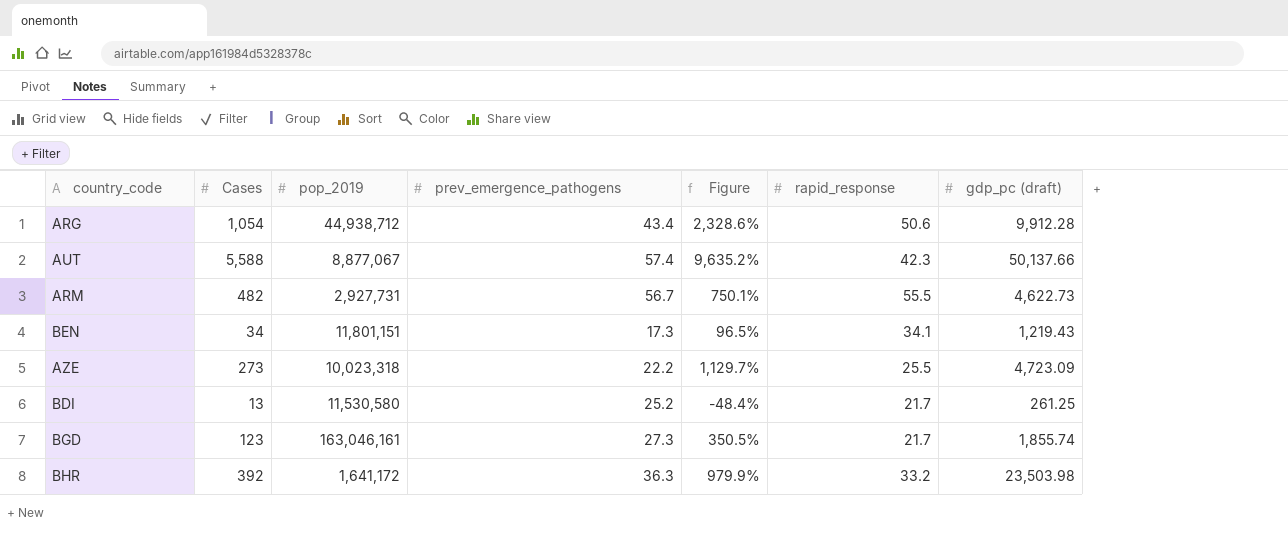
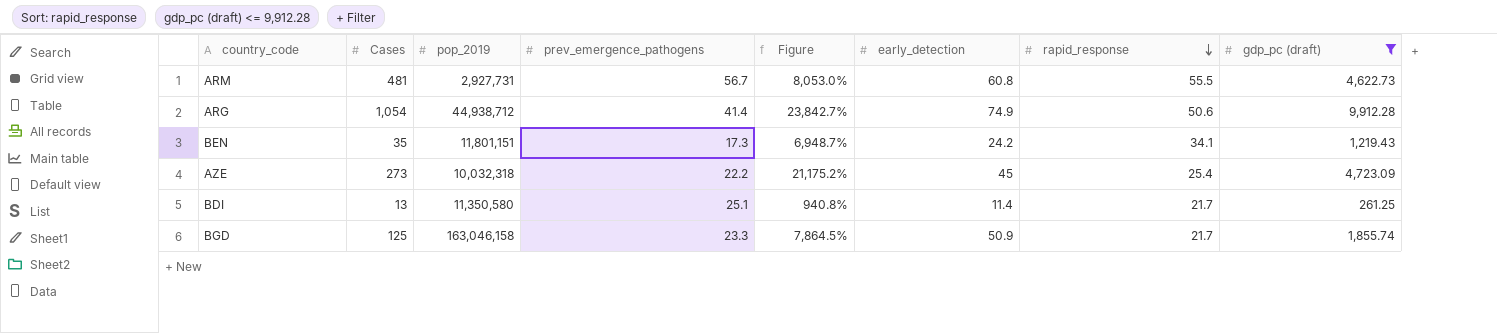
filter: none -> gdp_pc (draft) <= 9,912.28
row order: none -> rapid_response descending
column Figure | formula: ([Cases] - [prev_emergence_pathogens]) / [prev_emergence_pathogens] -> ([gdp_pc (draft)] - [prev_emergence_pathogens]) / [prev_emergence_pathogens]
column early_detection | position: none -> 6
ARM | Cases: 482 -> 481
ARG | prev_emergence_pathogens: 43.4 -> 41.4
BEN | Cases: 34 -> 35
AZE | pop_2019: 10,023,318 -> 10,032,318
AZE | rapid_response: 25.5 -> 25.4
BDI | pop_2019: 11,530,580 -> 11,350,580
BDI | prev_emergence_pathogens: 25.2 -> 25.1
BGD | Cases: 123 -> 125
BGD | pop_2019: 163,046,161 -> 163,046,158
BGD | prev_emergence_pathogens: 27.3 -> 23.3

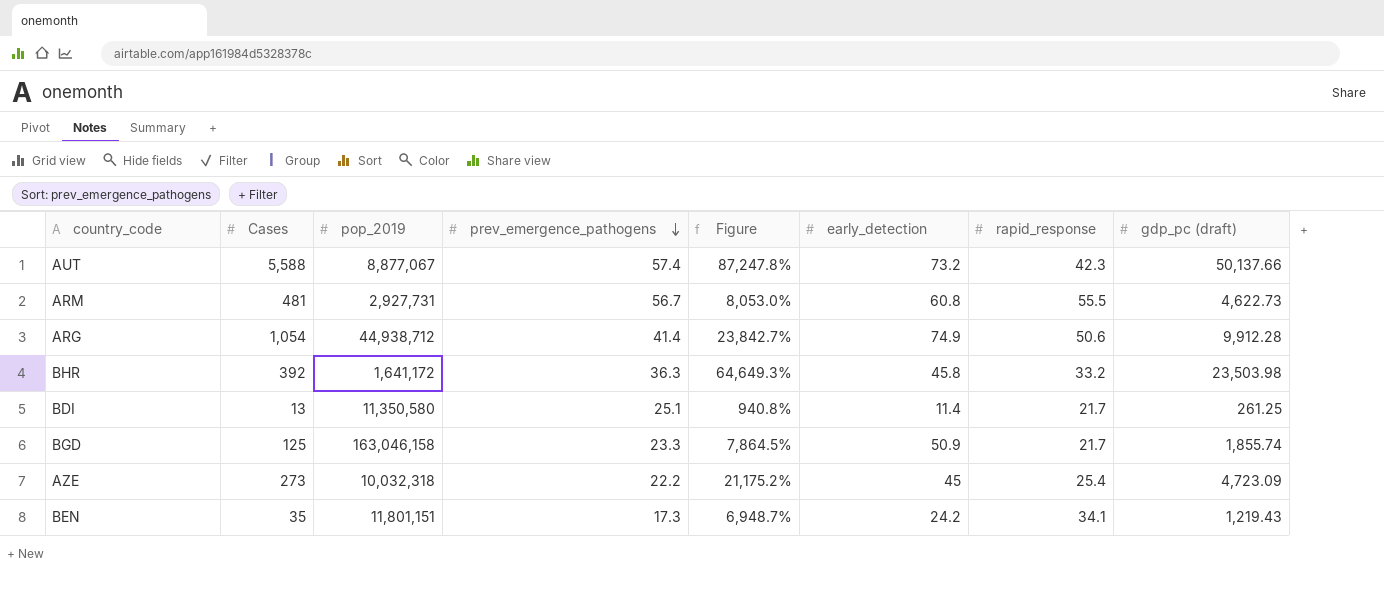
filter: gdp_pc (draft) <= 9,912.28 -> none
row order: rapid_response descending -> prev_emergence_pathogens descending

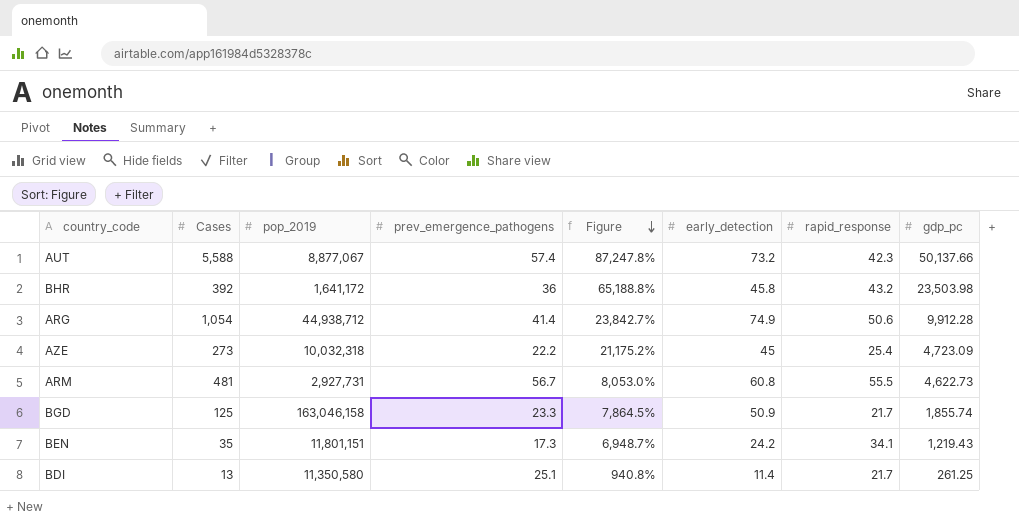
row order: prev_emergence_pathogens descending -> Figure descending
column name: gdp_pc (draft) -> gdp_pc
BHR | prev_emergence_pathogens: 36.3 -> 36
BHR | Figure: 64,649.3% -> 65,188.8%
BHR | rapid_response: 33.2 -> 43.2

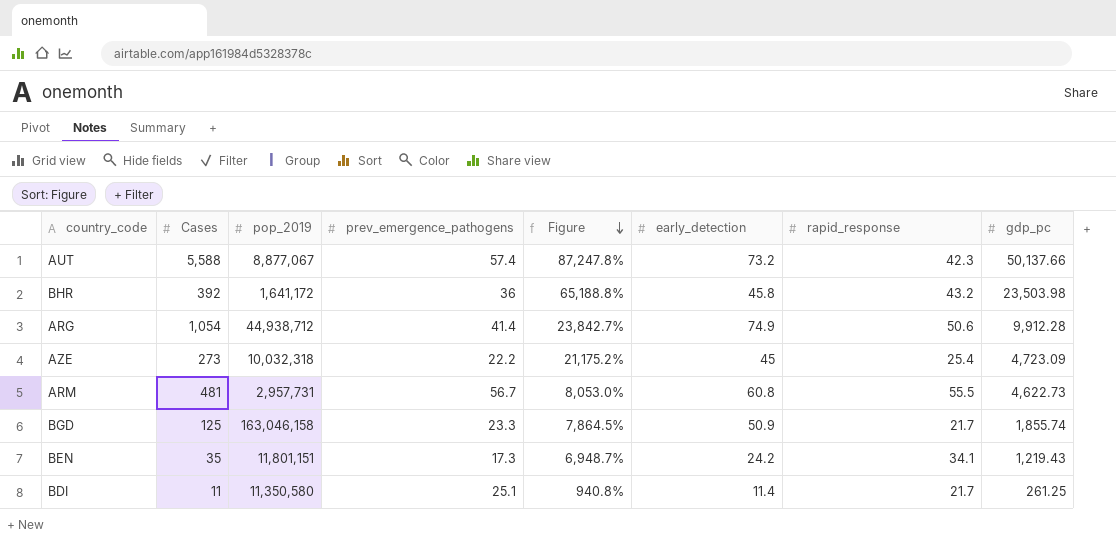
ARM | pop_2019: 2,927,731 -> 2,957,731
BDI | Cases: 13 -> 11

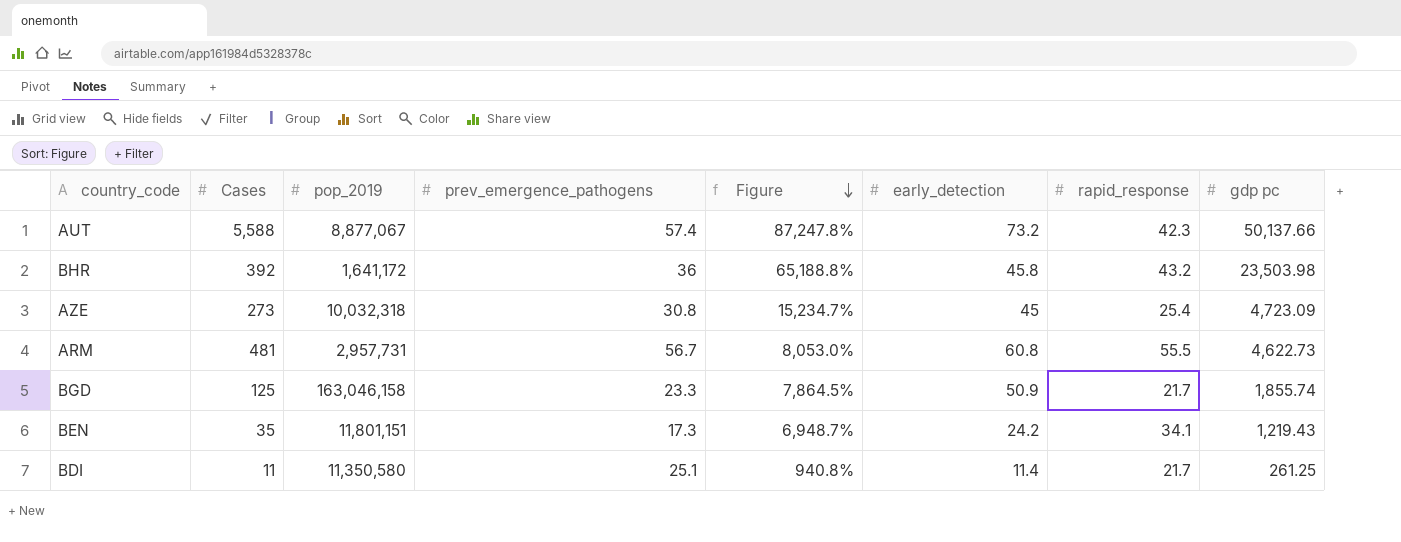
column name: gdp_pc -> gdp pc
row ARG: 1,054 | 44,938,712 | 41.4 | 23,842.7% | 74.9 | 50.6 | 9,912.28 -> none
AZE | prev_emergence_pathogens: 22.2 -> 30.8
AZE | Figure: 21,175.2% -> 15,234.7%

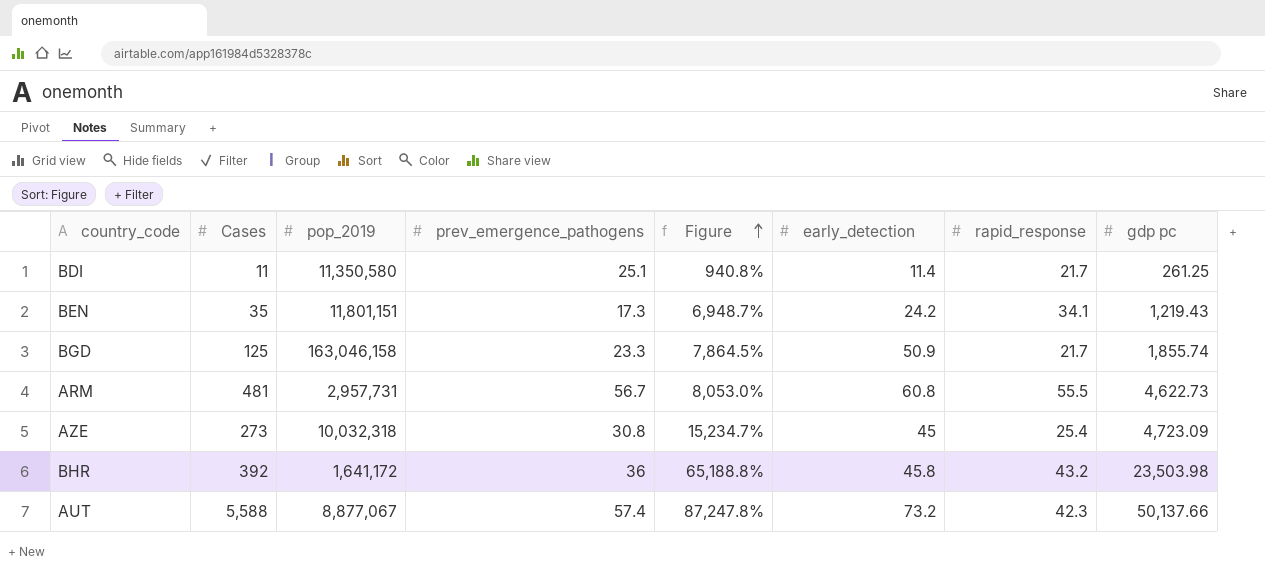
row order: Figure descending -> Figure ascending

